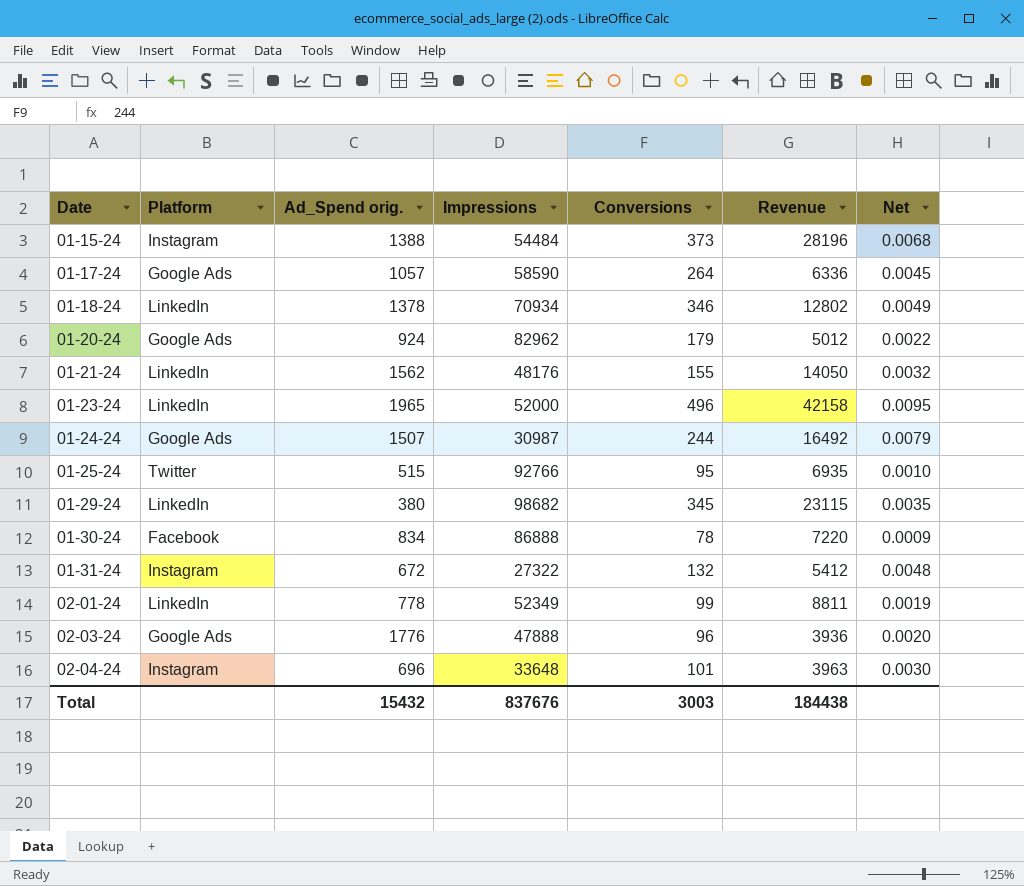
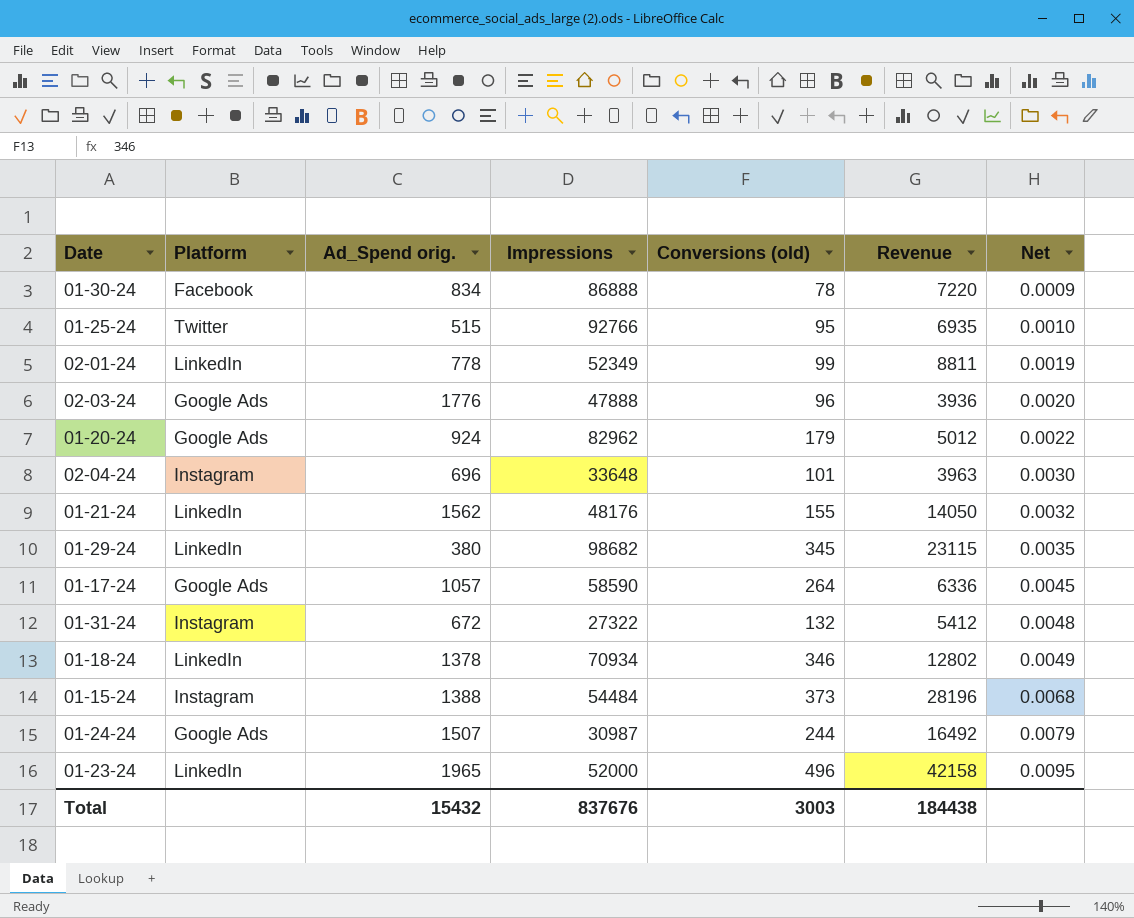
row order: Date ascending -> Net ascending
column name: Conversions -> Conversions (old)

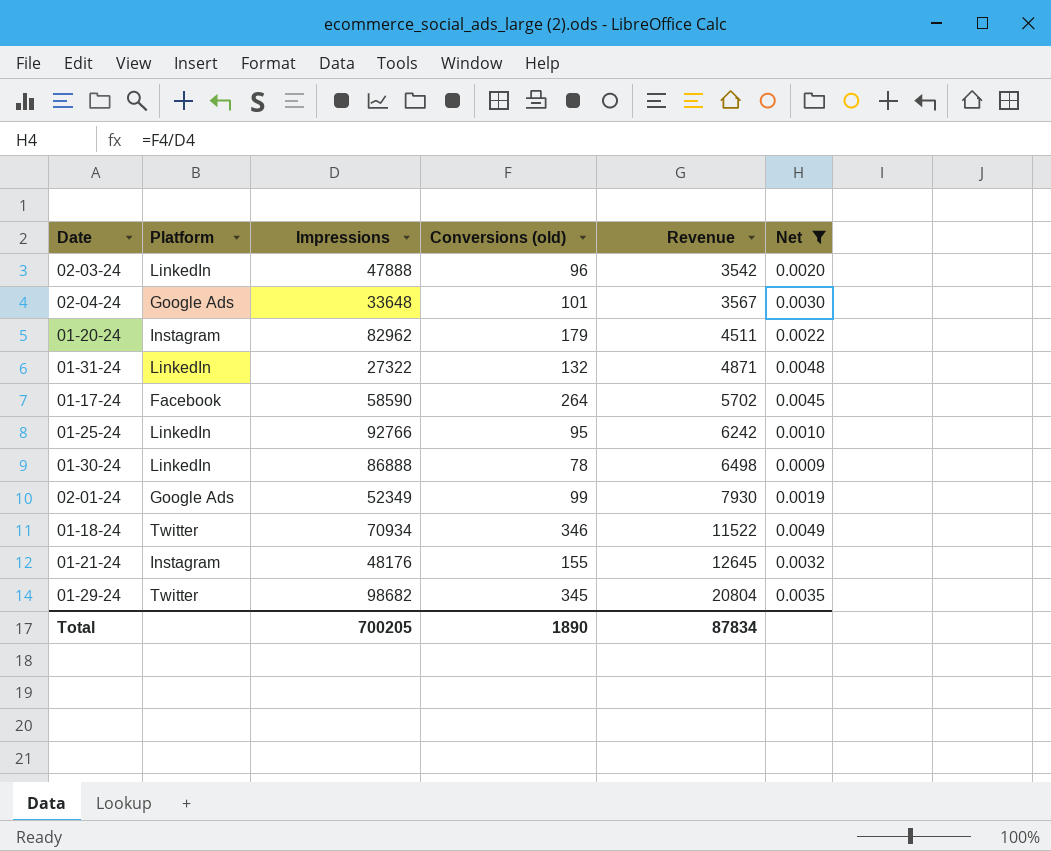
filter: none -> Net <= 0.0049
row order: Net ascending -> Revenue ascending
column Ad_Spend orig. | position: 3 -> none
02-03-24 | Platform: Google Ads -> LinkedIn
02-03-24 | Revenue: 3936 -> 3542
02-04-24 | Platform: Instagram -> Google Ads
02-04-24 | Revenue: 3963 -> 3567
01-20-24 | Platform: Google Ads -> Instagram
01-20-24 | Revenue: 5012 -> 4511
01-31-24 | Platform: Instagram -> LinkedIn
01-31-24 | Revenue: 5412 -> 4871
01-17-24 | Platform: Google Ads -> Facebook
01-17-24 | Revenue: 6336 -> 5702
01-25-24 | Platform: Twitter -> LinkedIn
01-25-24 | Revenue: 6935 -> 6242
01-30-24 | Platform: Facebook -> LinkedIn
01-30-24 | Revenue: 7220 -> 6498
02-01-24 | Platform: LinkedIn -> Google Ads
02-01-24 | Revenue: 8811 -> 7930
01-18-24 | Platform: LinkedIn -> Twitter
01-18-24 | Revenue: 12802 -> 11522
01-21-24 | Platform: LinkedIn -> Instagram
01-21-24 | Revenue: 14050 -> 12645
01-29-24 | Platform: LinkedIn -> Twitter
01-29-24 | Revenue: 23115 -> 20804
Total | Impressions: 837676 -> 700205
Total | Conversions (old): 3003 -> 1890
Total | Revenue: 184438 -> 87834

